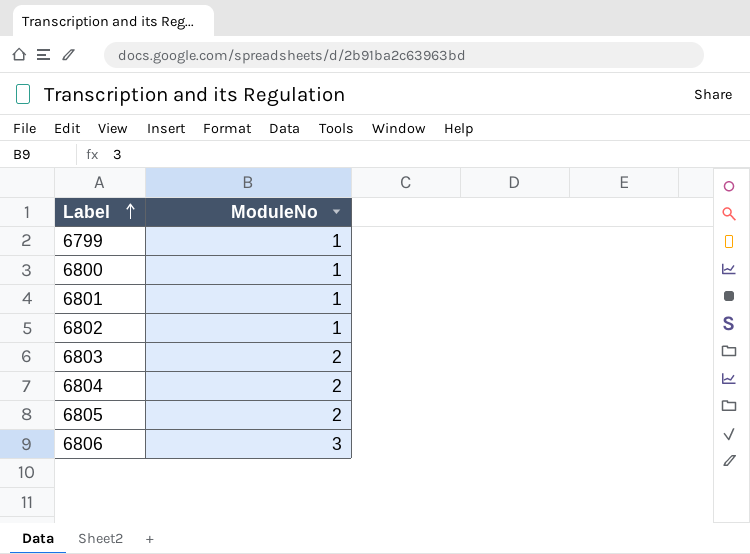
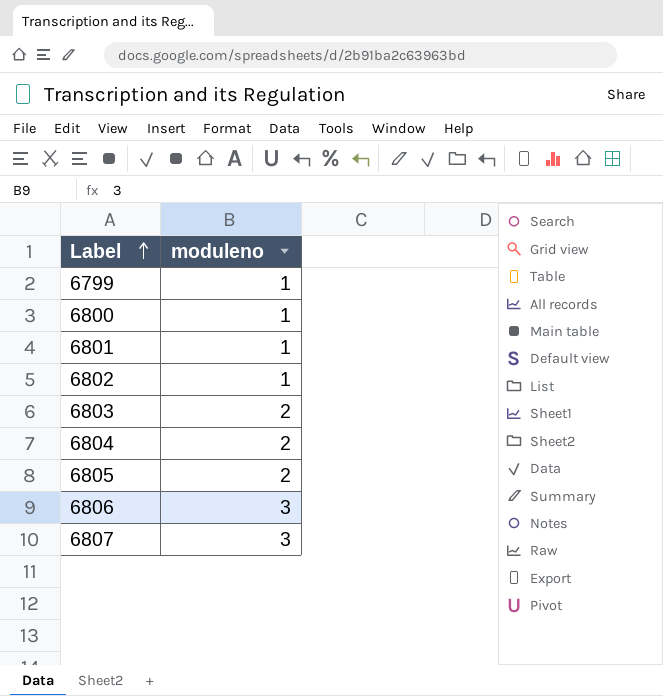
column name: ModuleNo -> moduleno
row 6807: none -> 3

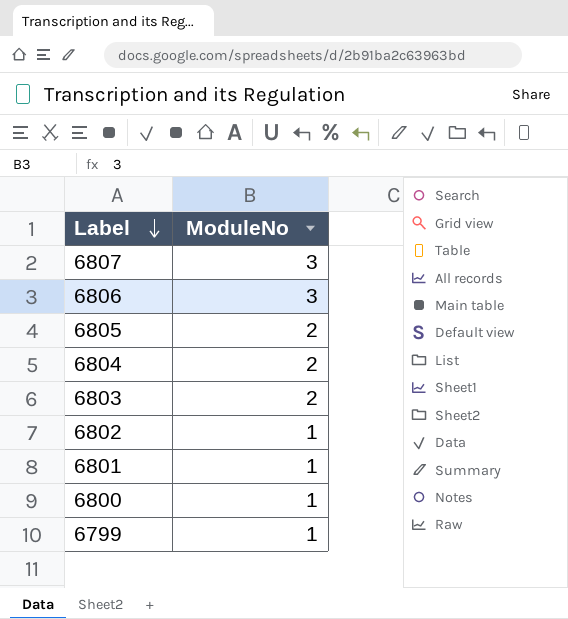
row order: Label ascending -> Label descending
column name: moduleno -> ModuleNo

